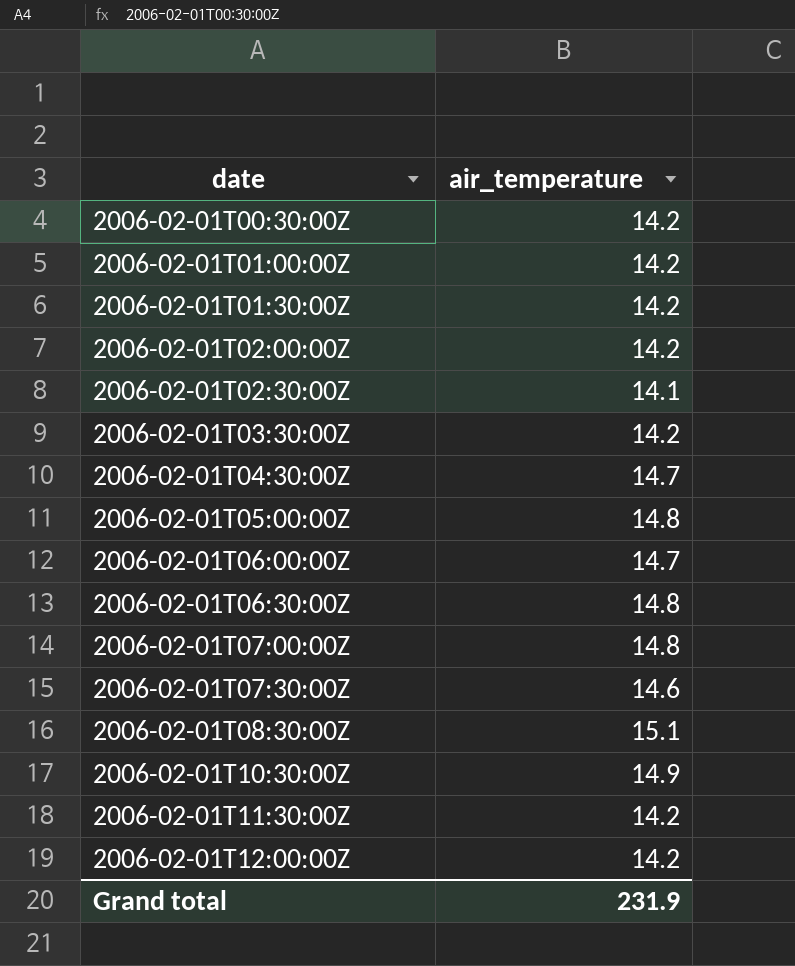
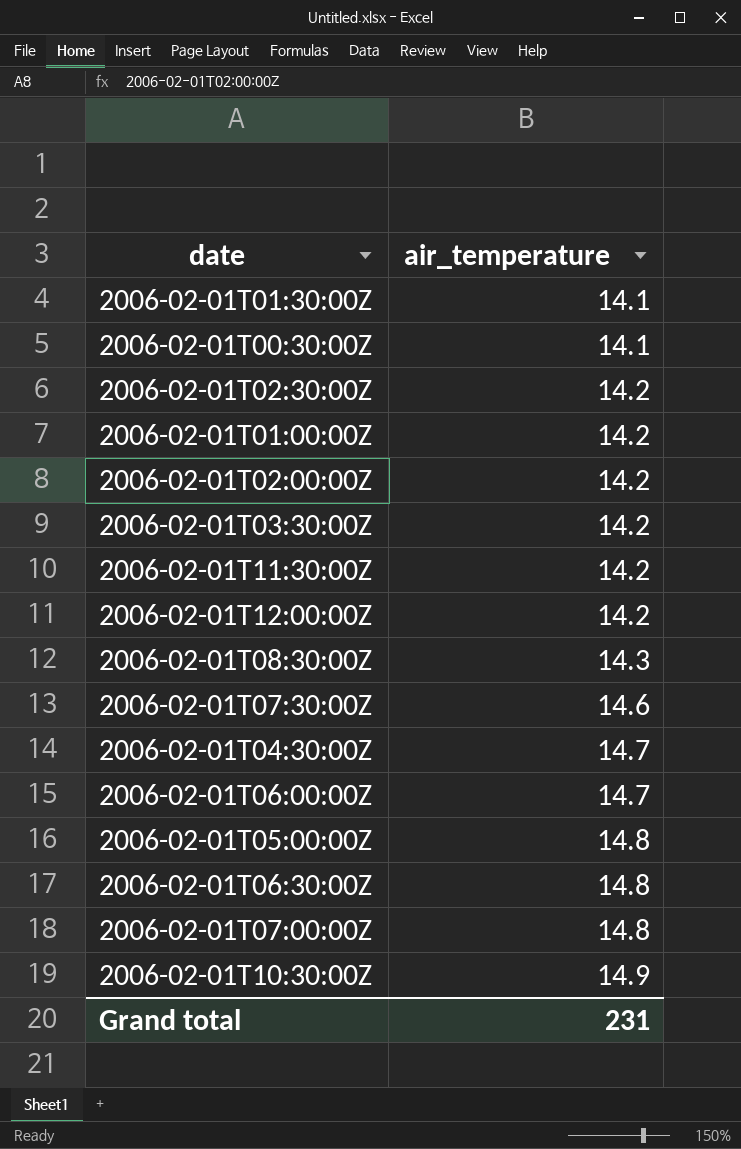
row order: date ascending -> air_temperature ascending
2006-02-01T01:30:00Z | air_temperature: 14.2 -> 14.1
2006-02-01T00:30:00Z | air_temperature: 14.2 -> 14.1
2006-02-01T02:30:00Z | air_temperature: 14.1 -> 14.2
2006-02-01T08:30:00Z | air_temperature: 15.1 -> 14.3
Grand total | air_temperature: 231.9 -> 231

